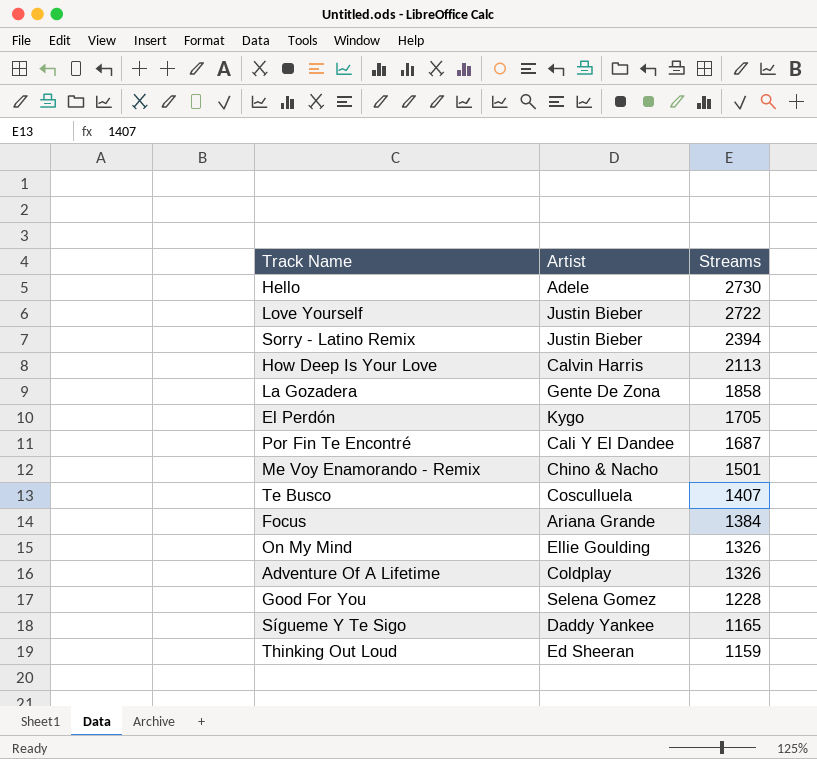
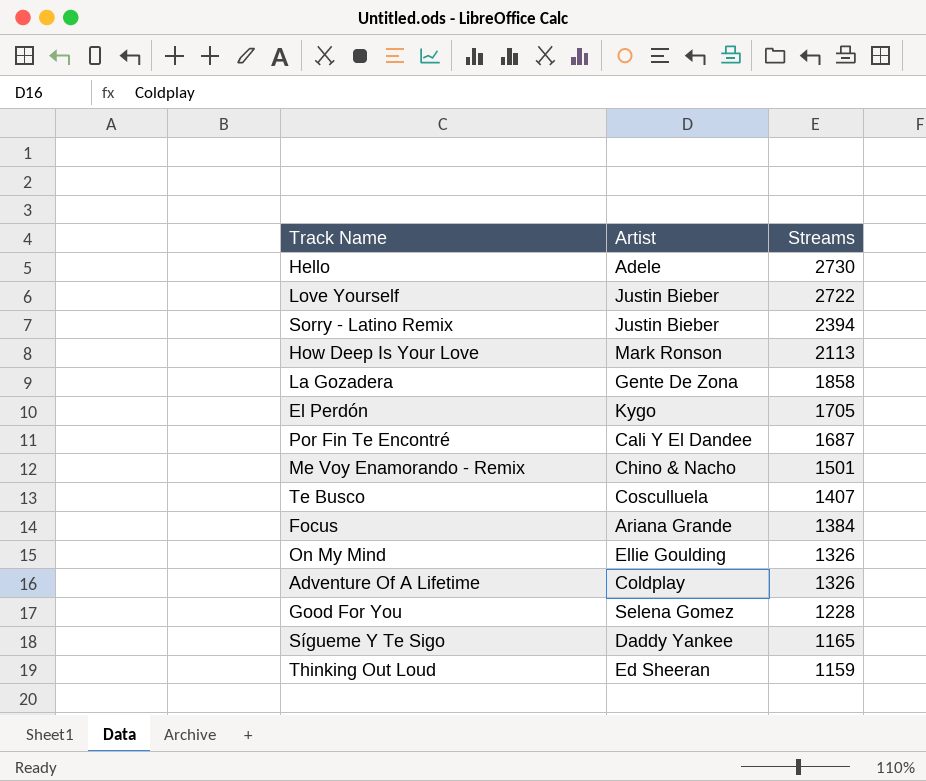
How Deep Is Your Love | Artist: Calvin Harris -> Mark Ronson

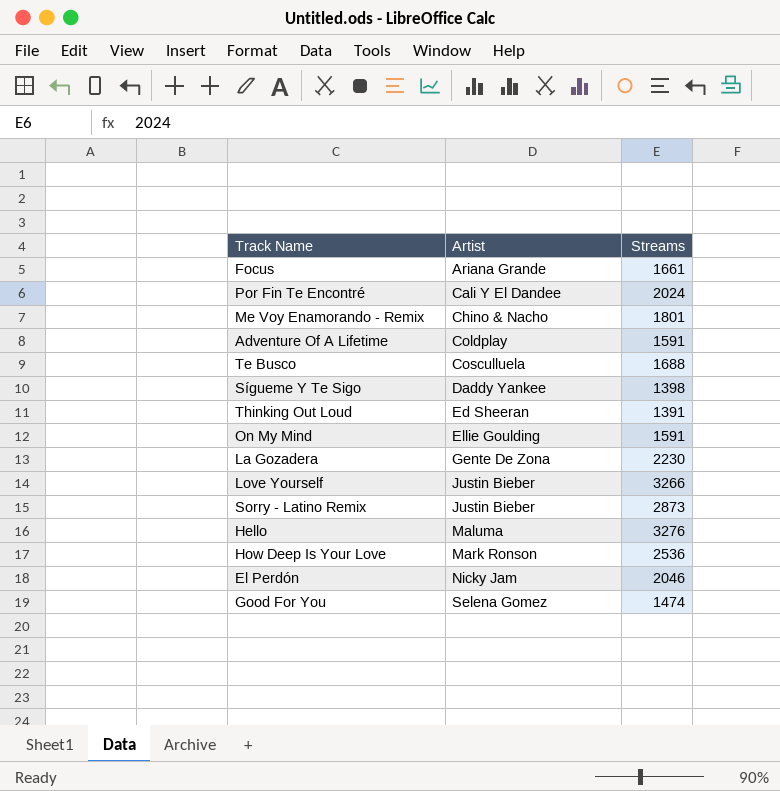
row order: Streams descending -> Artist ascending
Focus | Streams: 1384 -> 1661
Por Fin Te Encontré | Streams: 1687 -> 2024
Me Voy Enamorando - Remix | Streams: 1501 -> 1801
Adventure Of A Lifetime | Streams: 1326 -> 1591
Te Busco | Streams: 1407 -> 1688
Sígueme Y Te Sigo | Streams: 1165 -> 1398
Thinking Out Loud | Streams: 1159 -> 1391
On My Mind | Streams: 1326 -> 1591
La Gozadera | Streams: 1858 -> 2230
Love Yourself | Streams: 2722 -> 3266
Sorry - Latino Remix | Streams: 2394 -> 2873
Hello | Artist: Adele -> Maluma
Hello | Streams: 2730 -> 3276
How Deep Is Your Love | Streams: 2113 -> 2536
El Perdón | Artist: Kygo -> Nicky Jam
El Perdón | Streams: 1705 -> 2046
Good For You | Streams: 1228 -> 1474

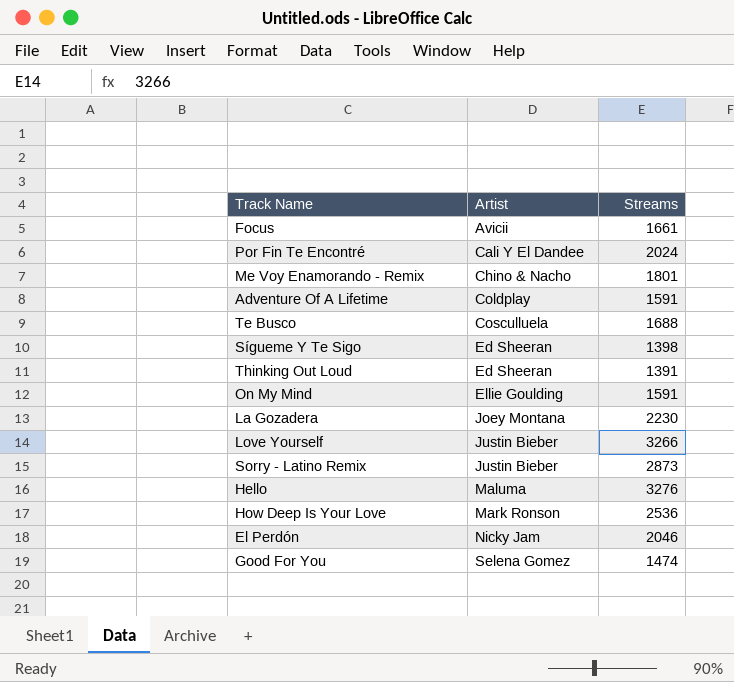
Focus | Artist: Ariana Grande -> Avicii
Sígueme Y Te Sigo | Artist: Daddy Yankee -> Ed Sheeran
La Gozadera | Artist: Gente De Zona -> Joey Montana

